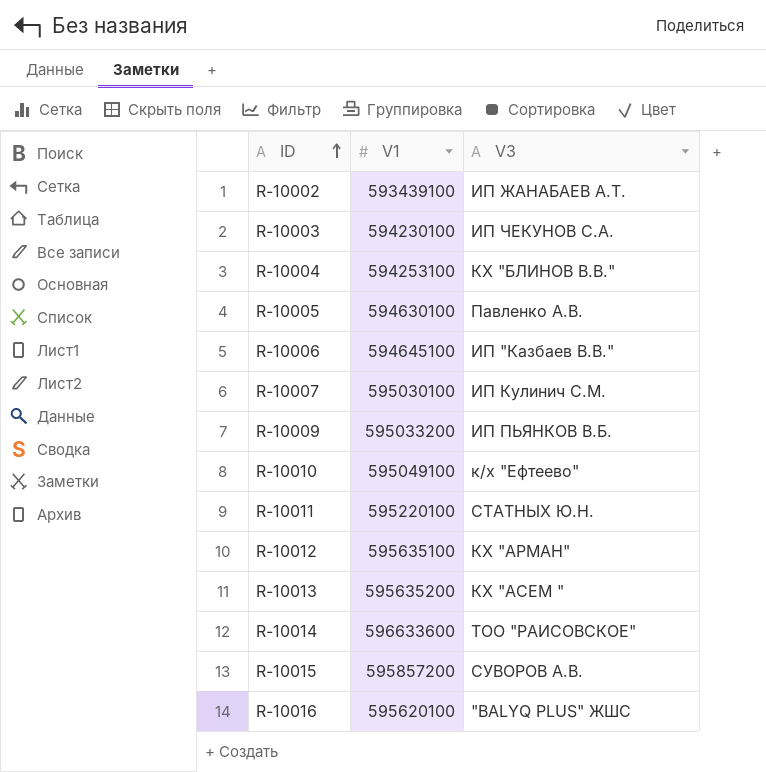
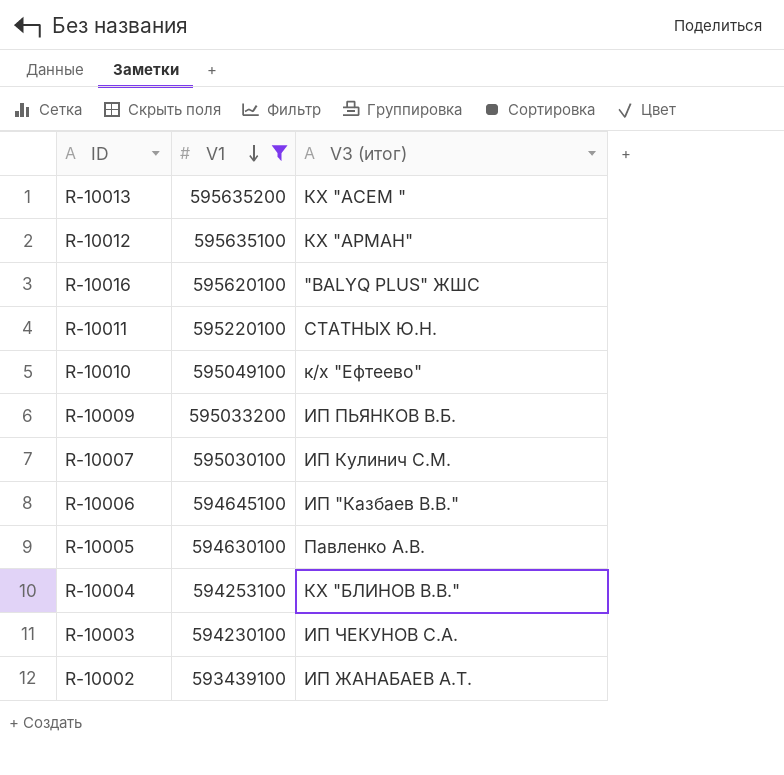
filter: none -> V1 <= 595635200
row order: ID ascending -> V1 descending
column name: V3 -> V3 (итог)

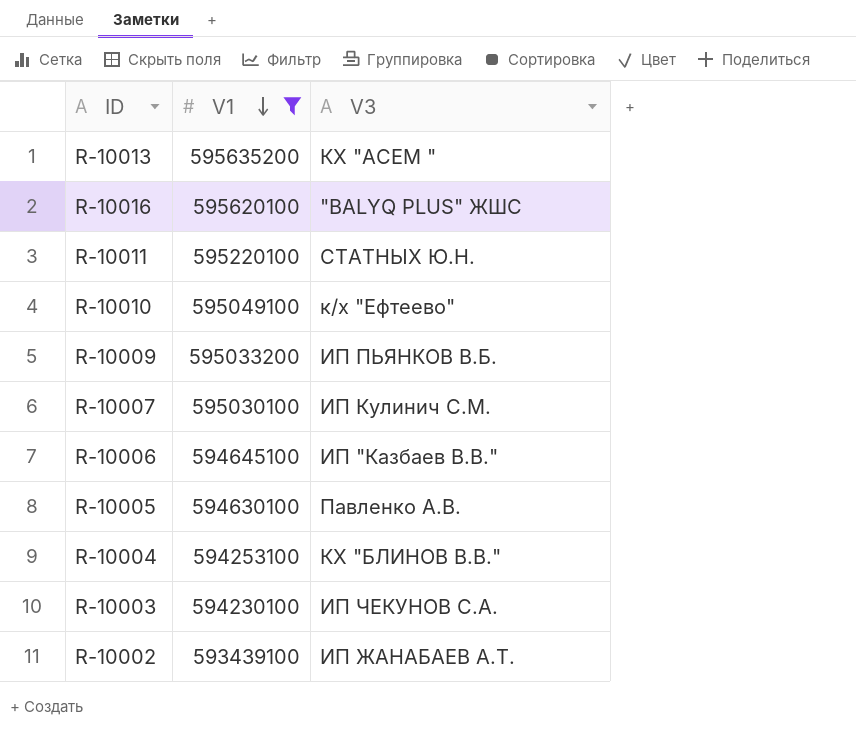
column name: V3 (итог) -> V3
row R-10012: 595635100 | КХ "АРМАН" -> none

